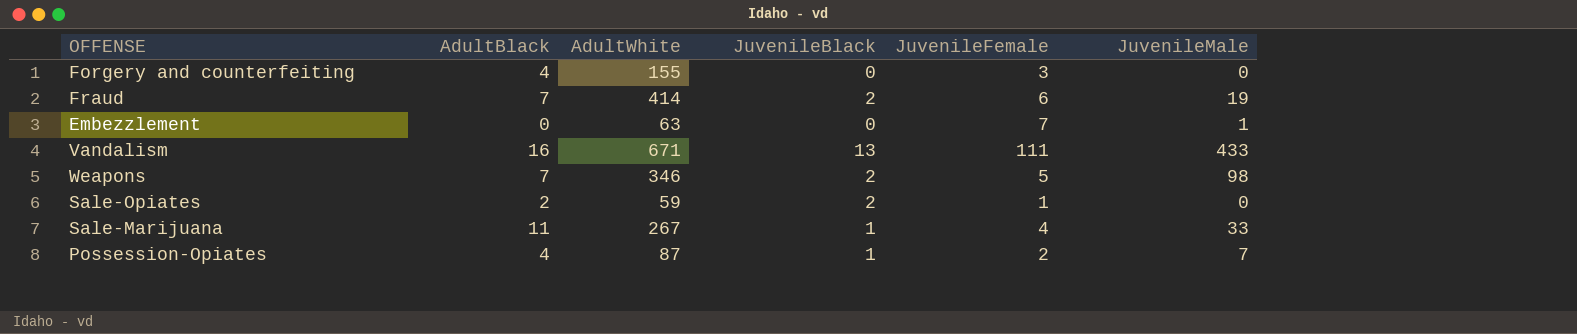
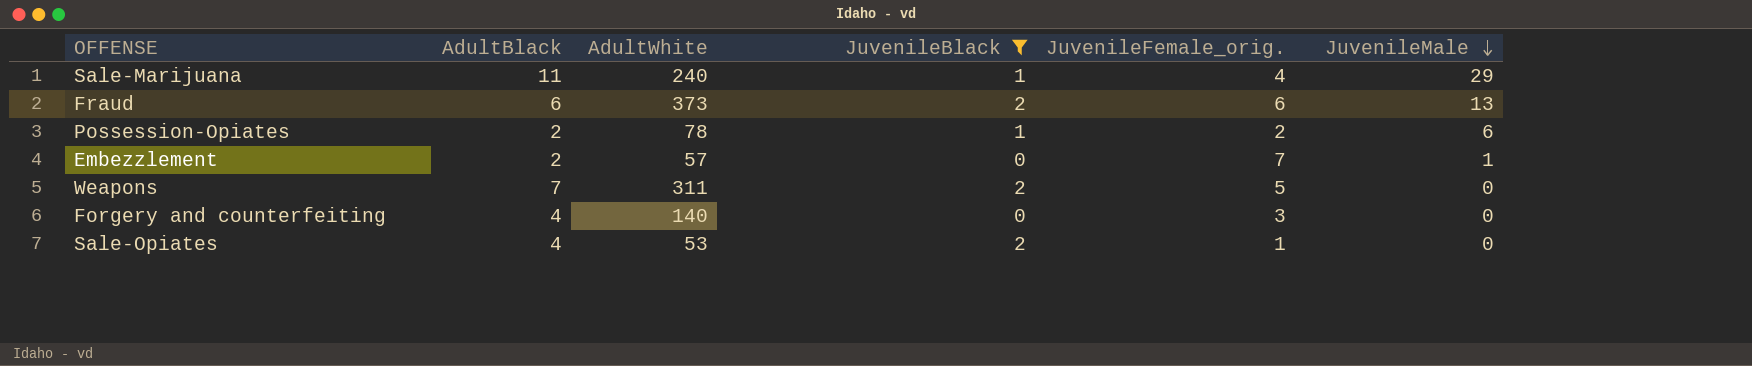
filter: none -> JuvenileBlack != 13
row order: none -> JuvenileMale descending
column name: JuvenileFemale -> JuvenileFemale_orig.
Sale-Marijuana | AdultWhite: 267 -> 240
Sale-Marijuana | JuvenileMale: 33 -> 29
Fraud | AdultBlack: 7 -> 6
Fraud | AdultWhite: 414 -> 373
Fraud | JuvenileMale: 19 -> 13
Possession-Opiates | AdultBlack: 4 -> 2
Possession-Opiates | AdultWhite: 87 -> 78
Possession-Opiates | JuvenileMale: 7 -> 6
Embezzlement | AdultBlack: 0 -> 2
Embezzlement | AdultWhite: 63 -> 57
Weapons | AdultWhite: 346 -> 311
Weapons | JuvenileMale: 98 -> 0
Forgery and counterfeiting | AdultWhite: 155 -> 140
Sale-Opiates | AdultBlack: 2 -> 4
Sale-Opiates | AdultWhite: 59 -> 53

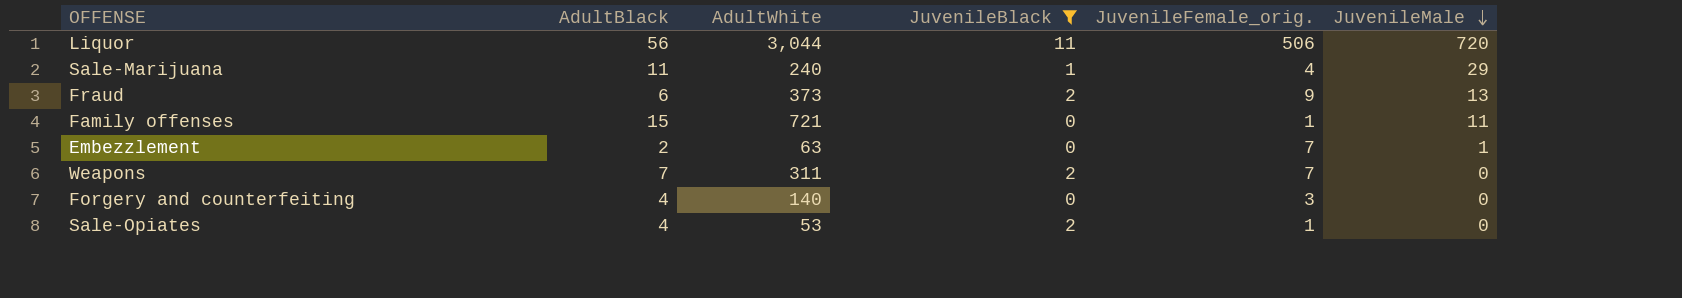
row Possession-Opiates: 2 | 78 | 1 | 2 | 6 -> none
row Liquor: none -> 56 | 3,044 | 11 | 506 | 720
Fraud | JuvenileFemale_orig.: 6 -> 9
row Family offenses: none -> 15 | 721 | 0 | 1 | 11
Embezzlement | AdultWhite: 57 -> 63
Weapons | JuvenileFemale_orig.: 5 -> 7

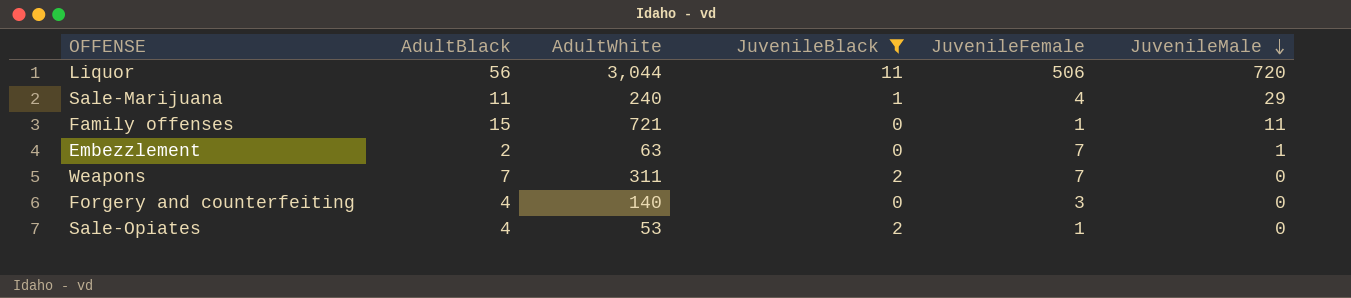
column name: JuvenileFemale_orig. -> JuvenileFemale
row Fraud: 6 | 373 | 2 | 9 | 13 -> none

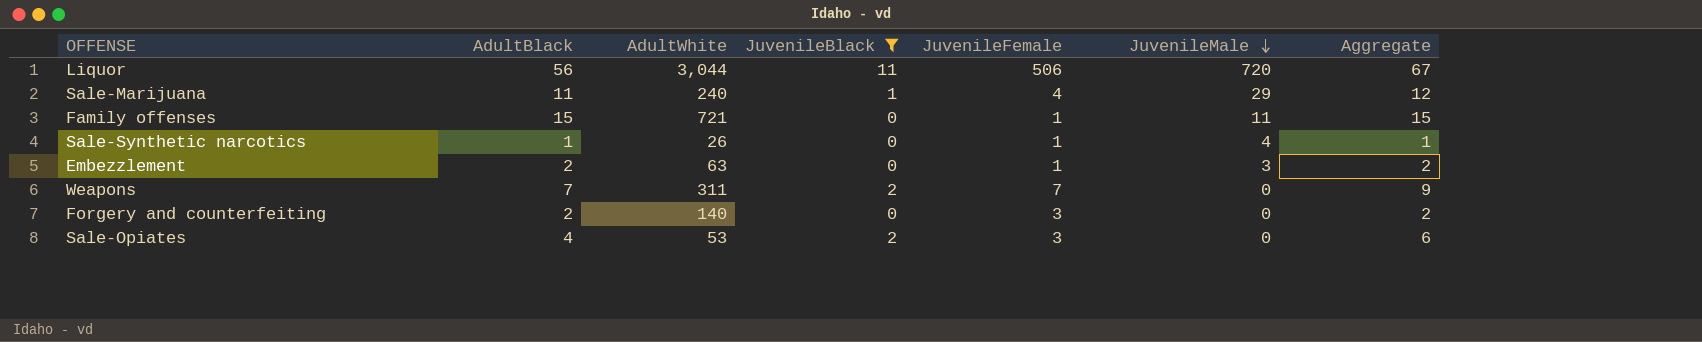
column Aggregate | formula: none -> [AdultBlack] + [JuvenileBlack]
row Sale-Synthetic narcotics: none -> 1 | 26 | 0 | 1 | 4 | 1
Embezzlement | JuvenileFemale: 7 -> 1
Embezzlement | JuvenileMale: 1 -> 3
Forgery and counterfeiting | AdultBlack: 4 -> 2
Sale-Opiates | JuvenileFemale: 1 -> 3

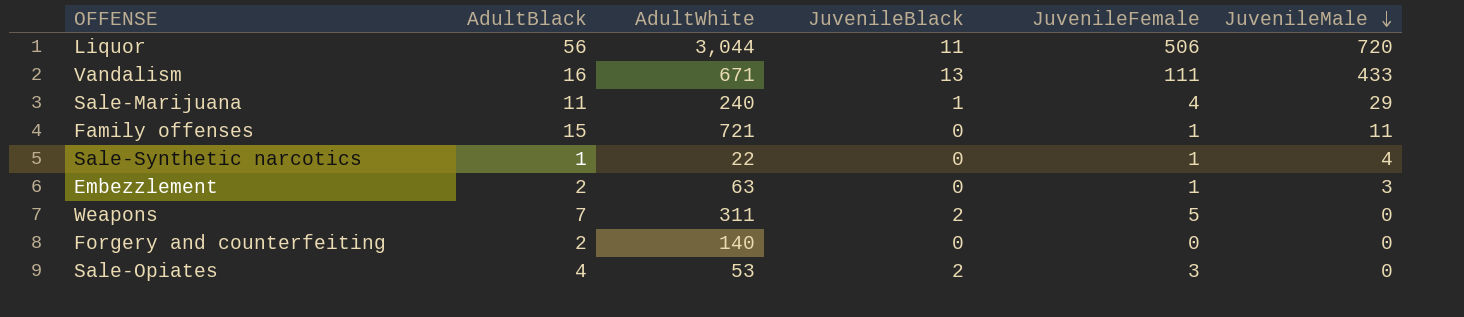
filter: JuvenileBlack != 13 -> none
column Aggregate | formula: [AdultBlack] + [JuvenileBlack] -> none
Sale-Synthetic narcotics | AdultWhite: 26 -> 22
Weapons | JuvenileFemale: 7 -> 5
Forgery and counterfeiting | JuvenileFemale: 3 -> 0

